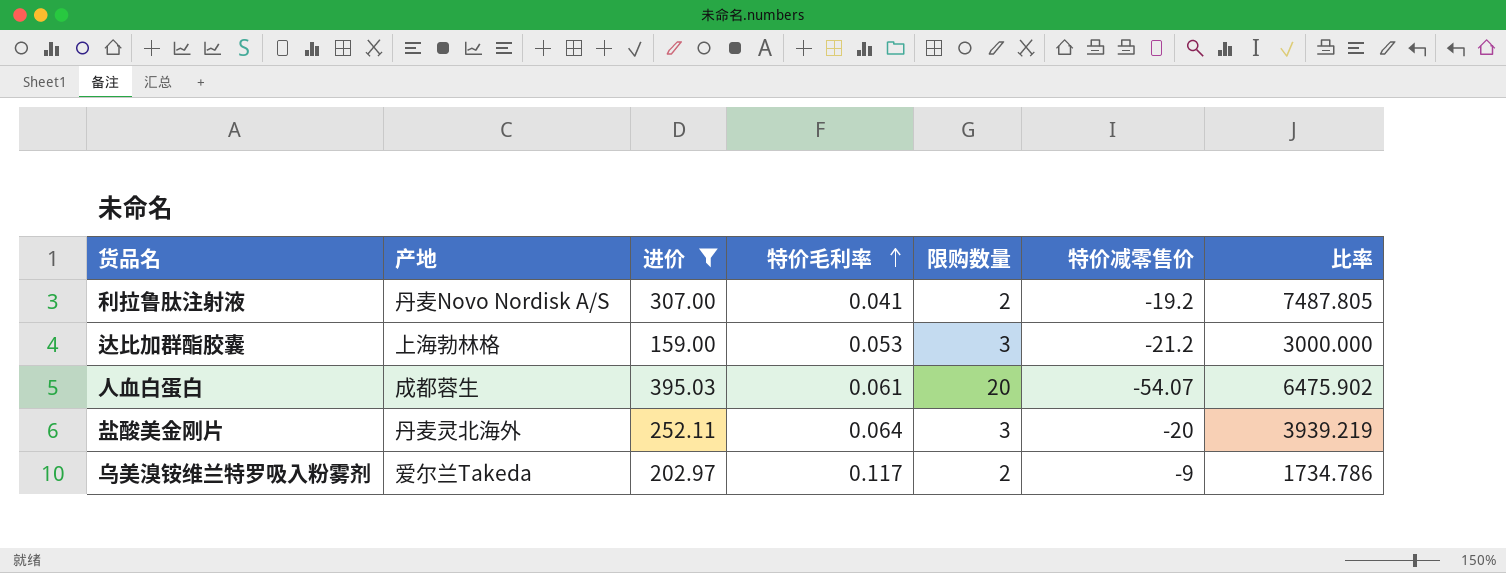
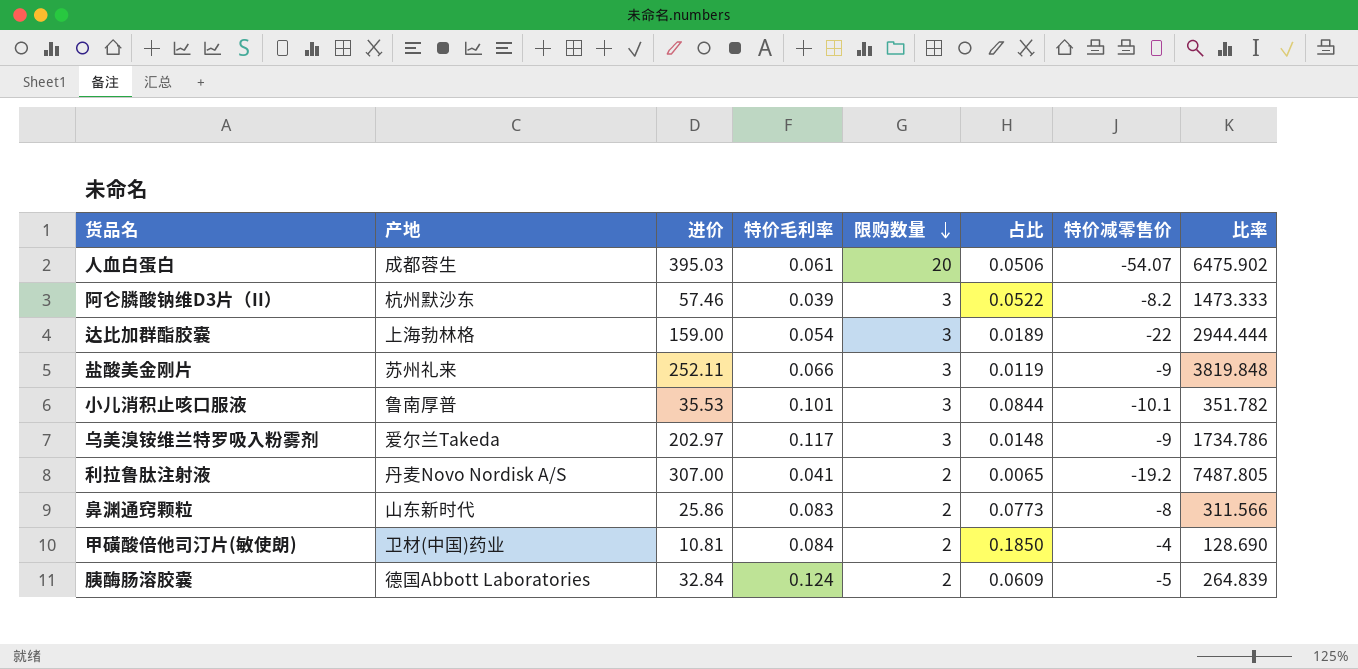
filter: 进价 >= 159.00 -> none
row order: 特价毛利率 ascending -> 限购数量 descending
column 占比 | formula: none -> [限购数量] / [进价]
达比加群酯胶囊 | 特价毛利率: 0.053 -> 0.054
达比加群酯胶囊 | 特价减零售价: -21.2 -> -22
达比加群酯胶囊 | 比率: 3000.000 -> 2944.444
盐酸美金刚片 | 产地: 丹麦灵北海外 -> 苏州礼来
盐酸美金刚片 | 特价毛利率: 0.064 -> 0.066
盐酸美金刚片 | 特价减零售价: -20 -> -9
盐酸美金刚片 | 比率: 3939.219 -> 3819.848
乌美溴铵维兰特罗吸入粉雾剂 | 限购数量: 2 -> 3

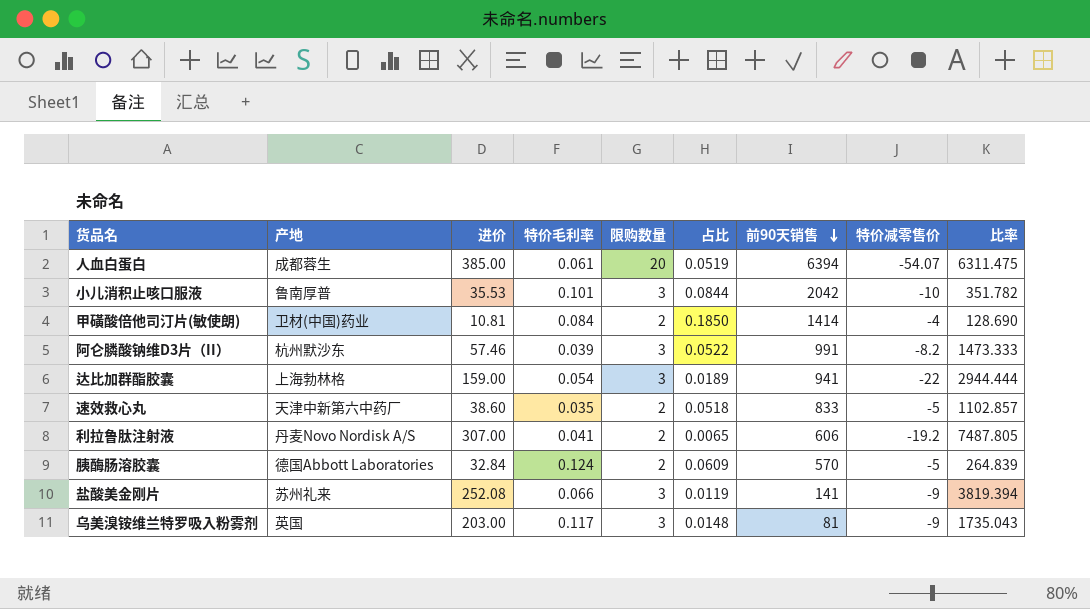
row order: 限购数量 descending -> 前90天销售 descending
column 前90天销售 | position: none -> 7
row 鼻渊通窍颗粒: 山东新时代 | 25.86 | 0.083 | 2 | 0.0773 | -8 | 311.566 -> none
人血白蛋白 | 进价: 395.03 -> 385.00
人血白蛋白 | 占比: 0.0506 -> 0.0519
人血白蛋白 | 比率: 6475.902 -> 6311.475
小儿消积止咳口服液 | 特价减零售价: -10.1 -> -10
row 速效救心丸: none -> 天津中新第六中药厂 | 38.60 | 0.035 | 2 | 0.0518 | 833 | -5 | 1102.857
盐酸美金刚片 | 进价: 252.11 -> 252.08
盐酸美金刚片 | 比率: 3819.848 -> 3819.394
乌美溴铵维兰特罗吸入粉雾剂 | 产地: 爱尔兰Takeda -> 英国
乌美溴铵维兰特罗吸入粉雾剂 | 进价: 202.97 -> 203.00
乌美溴铵维兰特罗吸入粉雾剂 | 比率: 1734.786 -> 1735.043

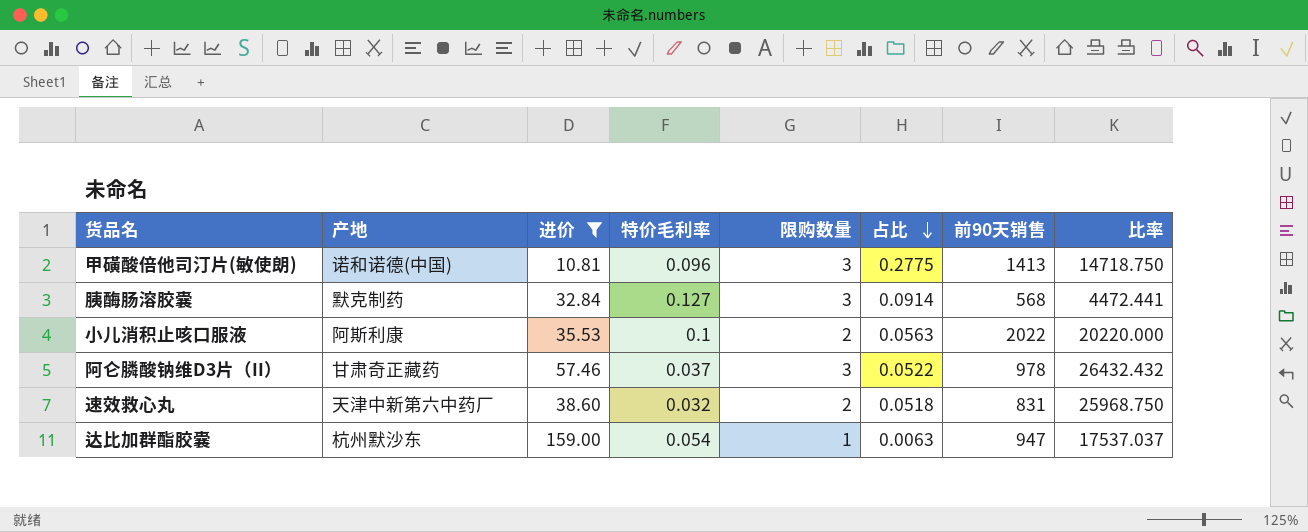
filter: none -> 进价 <= 159.00
row order: 前90天销售 descending -> 占比 descending
column 特价减零售价 | position: 8 -> none
column 比率 | formula: [进价] / [特价毛利率] -> [前90天销售] / [特价毛利率]
甲磺酸倍他司汀片(敏使朗) | 产地: 卫材(中国)药业 -> 诺和诺德(中国)
甲磺酸倍他司汀片(敏使朗) | 特价毛利率: 0.084 -> 0.096
甲磺酸倍他司汀片(敏使朗) | 限购数量: 2 -> 3
甲磺酸倍他司汀片(敏使朗) | 占比: 0.1850 -> 0.2775
甲磺酸倍他司汀片(敏使朗) | 前90天销售: 1414 -> 1413
胰酶肠溶胶囊 | 产地: 德国Abbott Laboratories -> 默克制药
胰酶肠溶胶囊 | 特价毛利率: 0.124 -> 0.127
胰酶肠溶胶囊 | 限购数量: 2 -> 3
胰酶肠溶胶囊 | 占比: 0.0609 -> 0.0914
胰酶肠溶胶囊 | 前90天销售: 570 -> 568
小儿消积止咳口服液 | 产地: 鲁南厚普 -> 阿斯利康
小儿消积止咳口服液 | 特价毛利率: 0.101 -> 0.1
小儿消积止咳口服液 | 限购数量: 3 -> 2
小儿消积止咳口服液 | 占比: 0.0844 -> 0.0563
小儿消积止咳口服液 | 前90天销售: 2042 -> 2022
阿仑膦酸钠维D3片（II） | 产地: 杭州默沙东 -> 甘肃奇正藏药
阿仑膦酸钠维D3片（II） | 特价毛利率: 0.039 -> 0.037
阿仑膦酸钠维D3片（II） | 前90天销售: 991 -> 978
速效救心丸 | 特价毛利率: 0.035 -> 0.032
速效救心丸 | 前90天销售: 833 -> 831
达比加群酯胶囊 | 产地: 上海勃林格 -> 杭州默沙东
达比加群酯胶囊 | 限购数量: 3 -> 1
达比加群酯胶囊 | 占比: 0.0189 -> 0.0063
达比加群酯胶囊 | 前90天销售: 941 -> 947

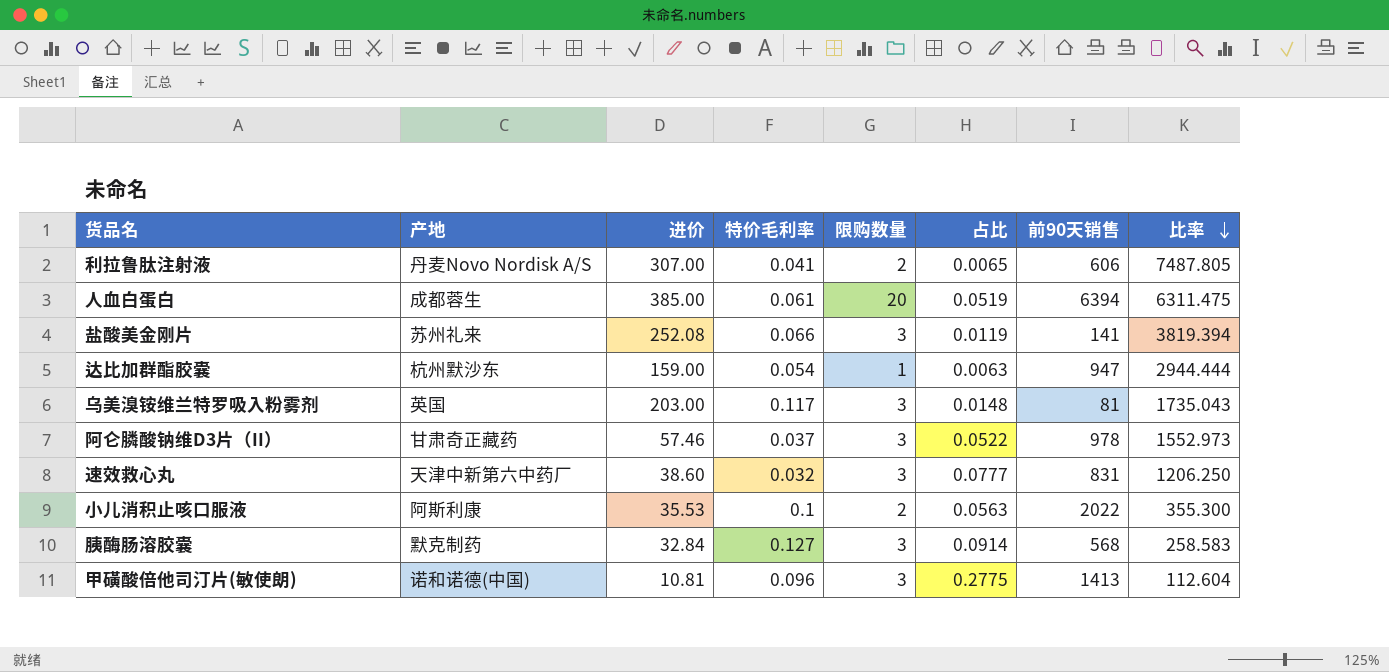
filter: 进价 <= 159.00 -> none
row order: 占比 descending -> 比率 descending
column 比率 | formula: [前90天销售] / [特价毛利率] -> [进价] / [特价毛利率]
速效救心丸 | 限购数量: 2 -> 3
速效救心丸 | 占比: 0.0518 -> 0.0777

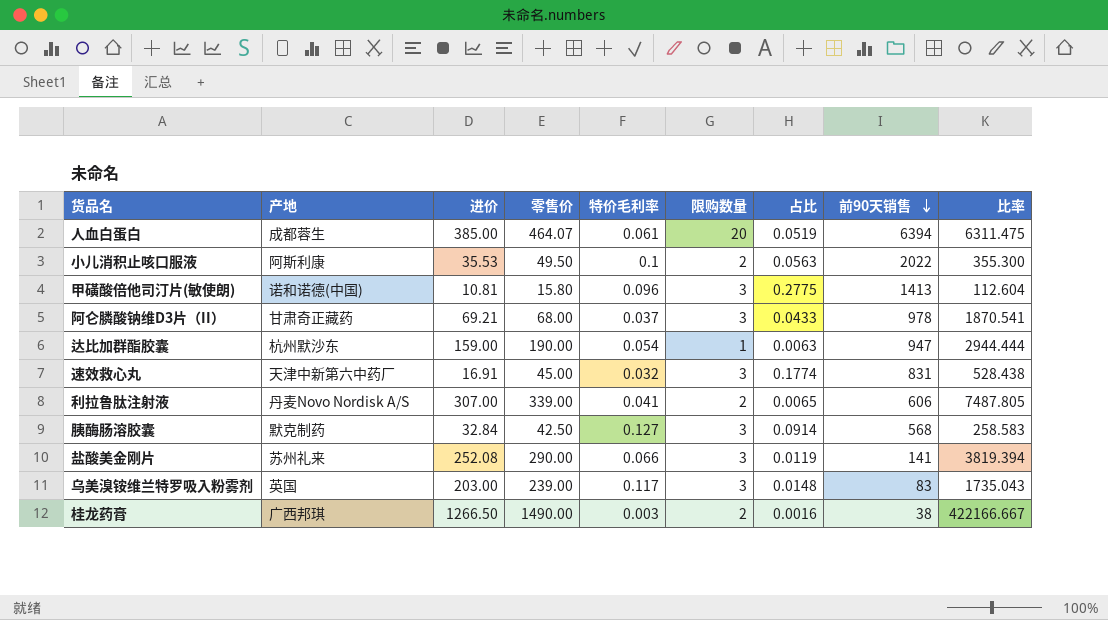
row order: 比率 descending -> 前90天销售 descending
column 零售价 | position: none -> 4
阿仑膦酸钠维D3片（II） | 进价: 57.46 -> 69.21
阿仑膦酸钠维D3片（II） | 占比: 0.0522 -> 0.0433
阿仑膦酸钠维D3片（II） | 比率: 1552.973 -> 1870.541
速效救心丸 | 进价: 38.60 -> 16.91
速效救心丸 | 占比: 0.0777 -> 0.1774
速效救心丸 | 比率: 1206.250 -> 528.438
乌美溴铵维兰特罗吸入粉雾剂 | 前90天销售: 81 -> 83
row 桂龙药膏: none -> 广西邦琪 | 1266.50 | 1490.00 | 0.003 | 2 | 0.0016 | 38 | 422166.667

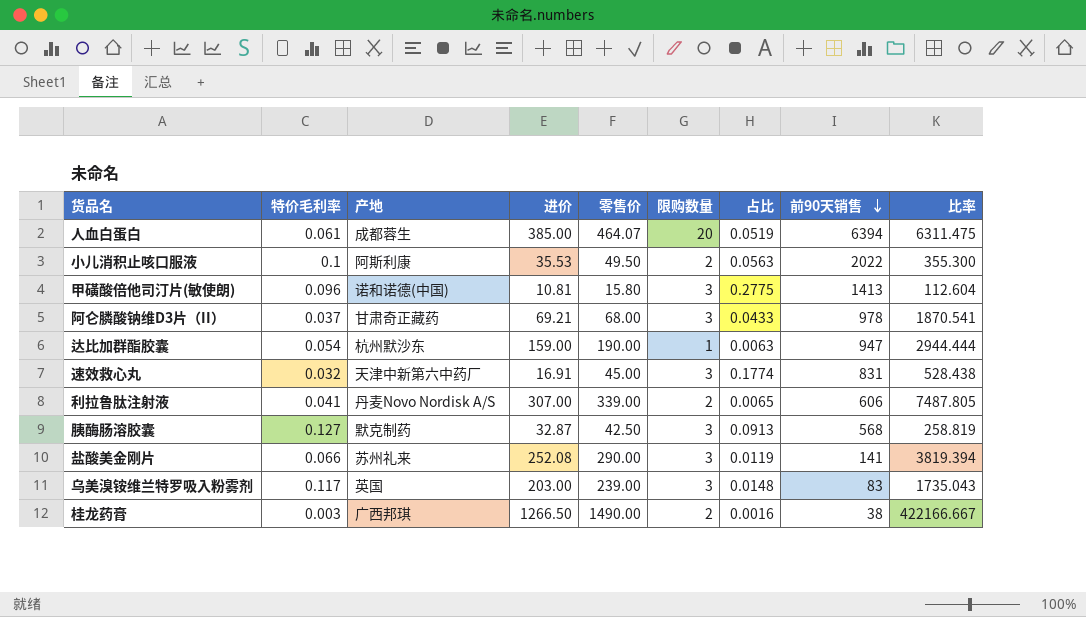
column 特价毛利率 | position: 5 -> 2
胰酶肠溶胶囊 | 进价: 32.84 -> 32.87
胰酶肠溶胶囊 | 占比: 0.0914 -> 0.0913
胰酶肠溶胶囊 | 比率: 258.583 -> 258.819

